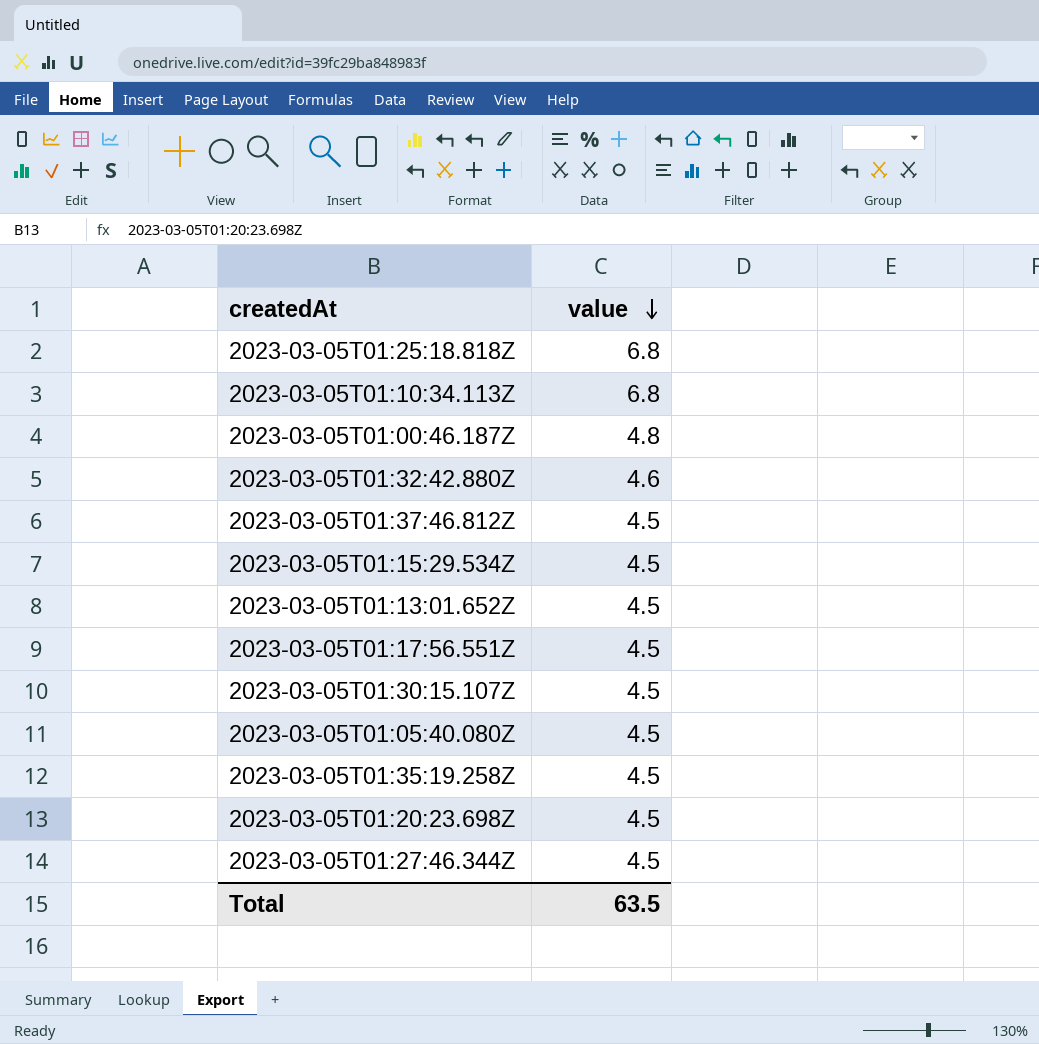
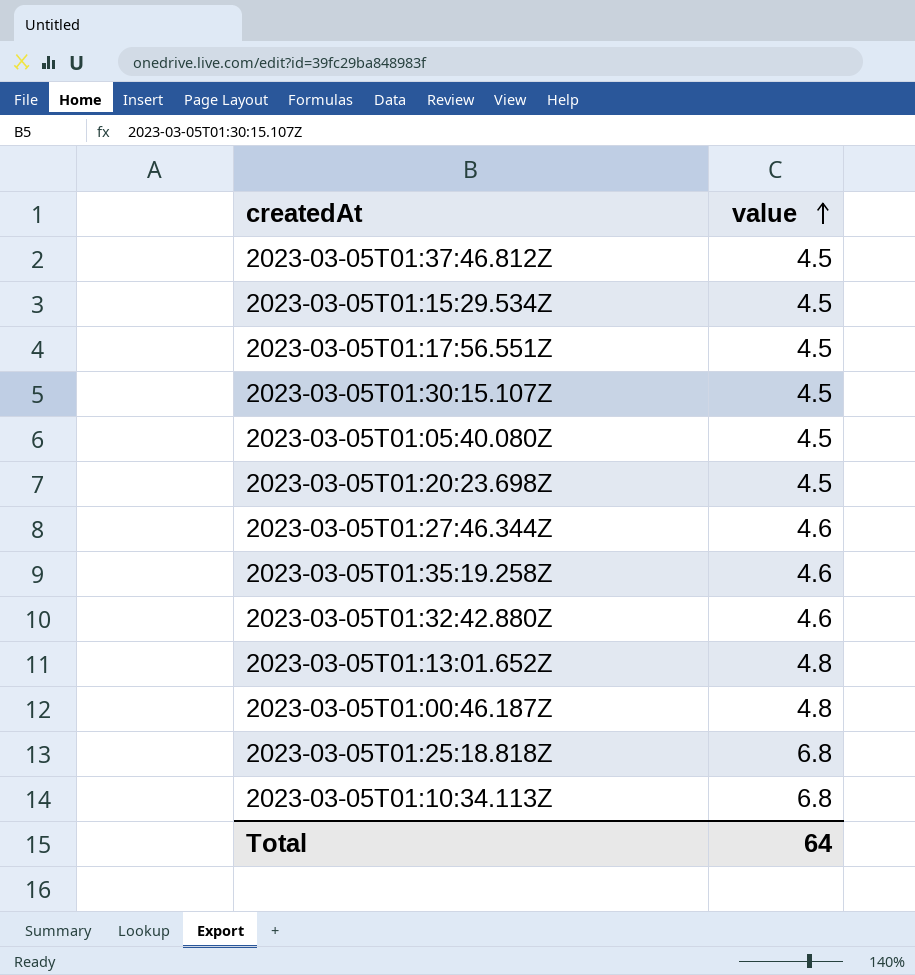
row order: value descending -> value ascending
2023-03-05T01:27:46.344Z | value: 4.5 -> 4.6
2023-03-05T01:35:19.258Z | value: 4.5 -> 4.6
2023-03-05T01:13:01.652Z | value: 4.5 -> 4.8
Total | value: 63.5 -> 64

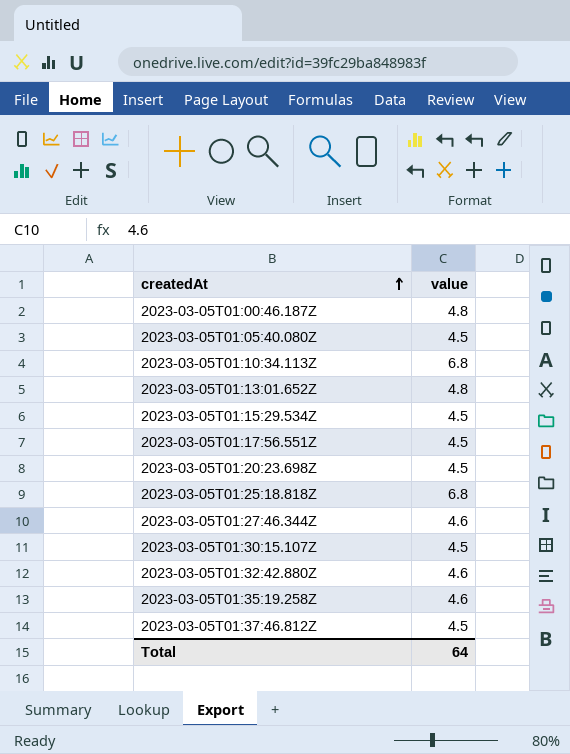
row order: value ascending -> createdAt ascending

